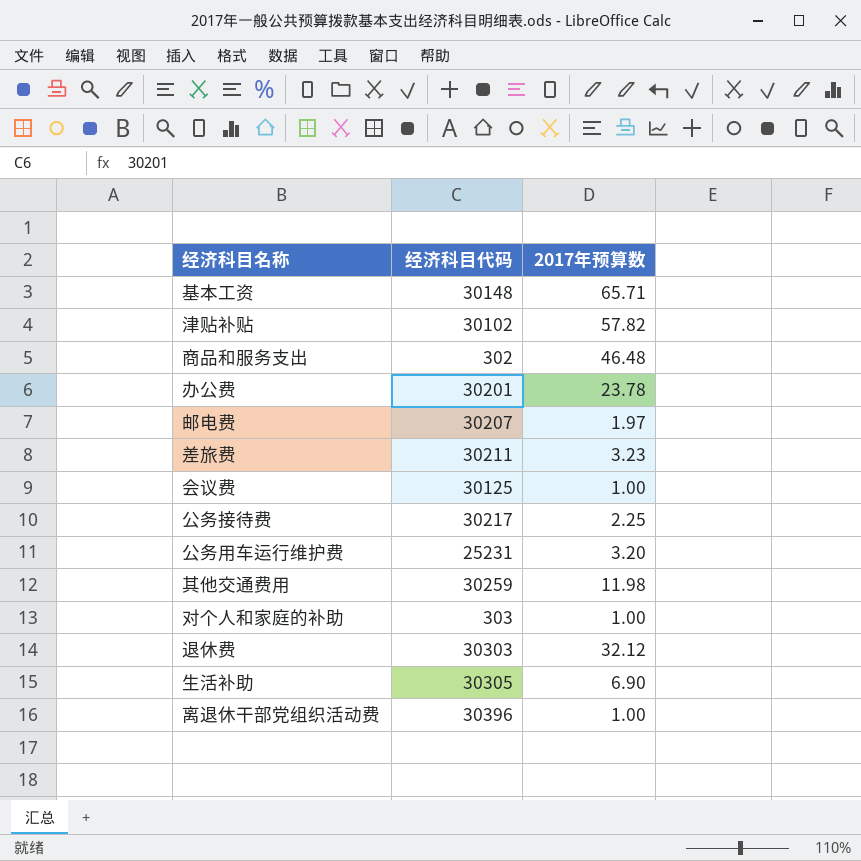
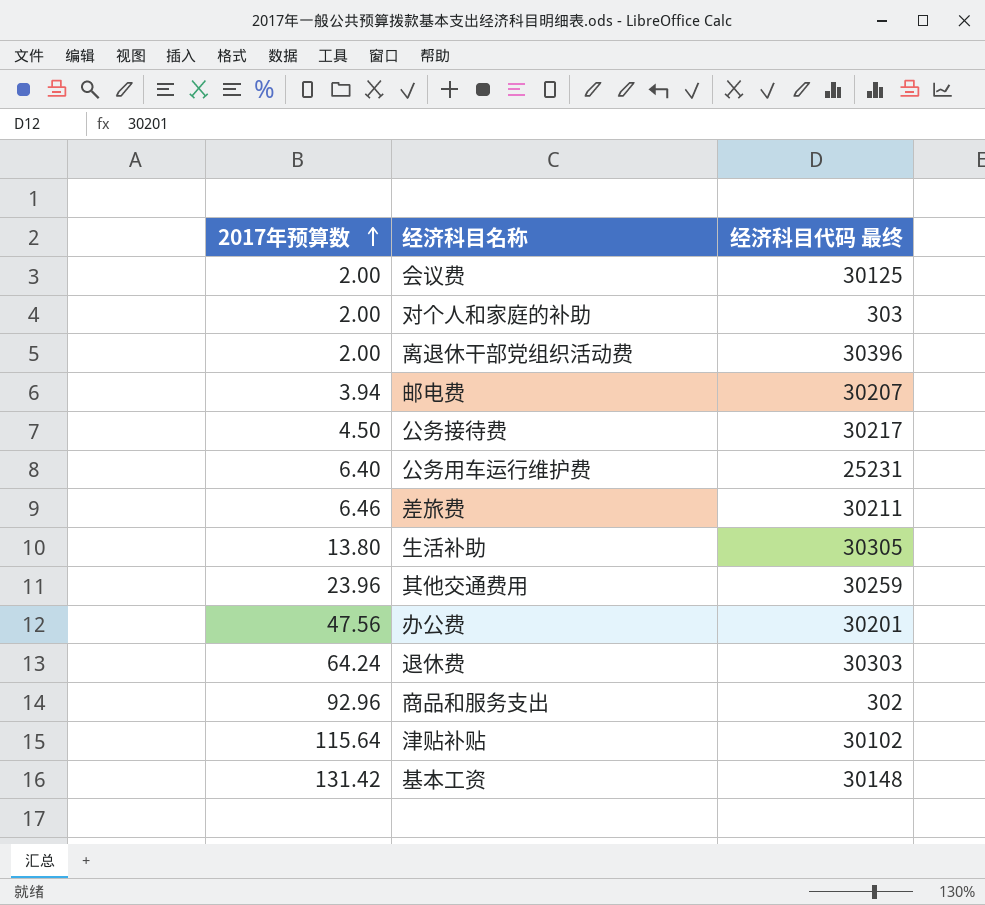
row order: none -> 2017年预算数 ascending
column 2017年预算数 | position: 3 -> 1
column name: 经济科目代码 -> 经济科目代码 最终
会议费 | 2017年预算数: 1.00 -> 2.00
对个人和家庭的补助 | 2017年预算数: 1.00 -> 2.00
离退休干部党组织活动费 | 2017年预算数: 1.00 -> 2.00
邮电费 | 2017年预算数: 1.97 -> 3.94
公务接待费 | 2017年预算数: 2.25 -> 4.50
公务用车运行维护费 | 2017年预算数: 3.20 -> 6.40
差旅费 | 2017年预算数: 3.23 -> 6.46
生活补助 | 2017年预算数: 6.90 -> 13.80
其他交通费用 | 2017年预算数: 11.98 -> 23.96
办公费 | 2017年预算数: 23.78 -> 47.56
退休费 | 2017年预算数: 32.12 -> 64.24
商品和服务支出 | 2017年预算数: 46.48 -> 92.96
津贴补贴 | 2017年预算数: 57.82 -> 115.64
基本工资 | 2017年预算数: 65.71 -> 131.42

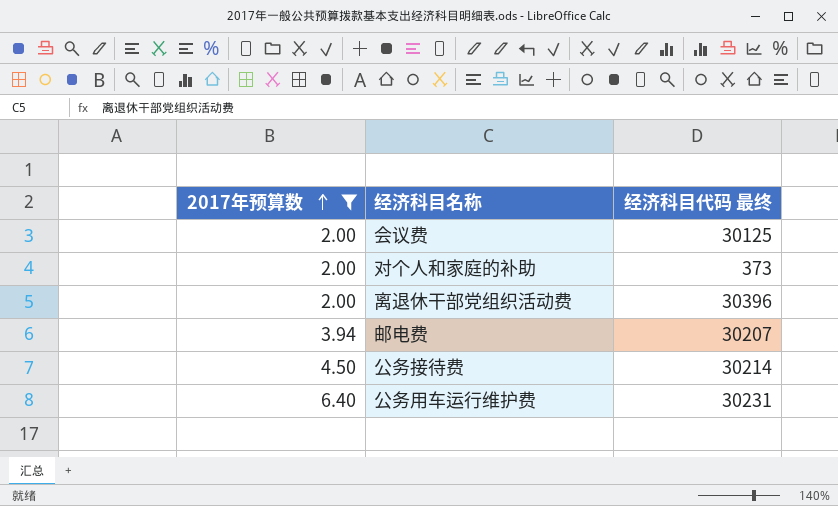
filter: none -> 2017年预算数 <= 6.40
对个人和家庭的补助 | 经济科目代码 最终: 303 -> 373
公务接待费 | 经济科目代码 最终: 30217 -> 30214
公务用车运行维护费 | 经济科目代码 最终: 25231 -> 30231

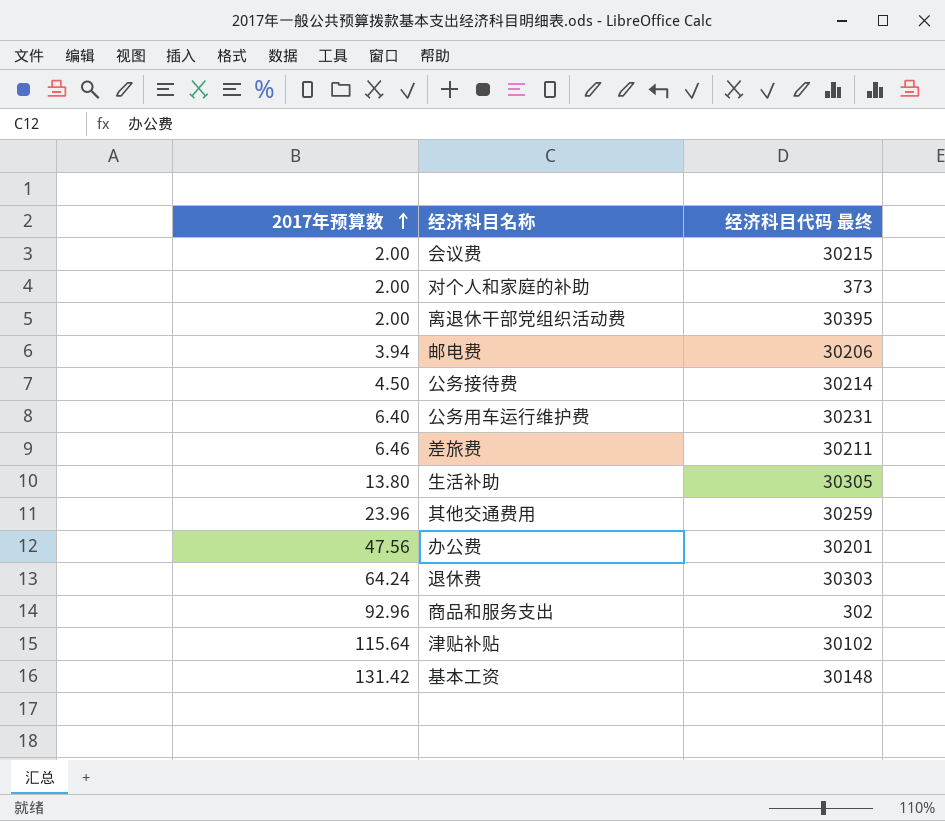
filter: 2017年预算数 <= 6.40 -> none
会议费 | 经济科目代码 最终: 30125 -> 30215
离退休干部党组织活动费 | 经济科目代码 最终: 30396 -> 30395
邮电费 | 经济科目代码 最终: 30207 -> 30206

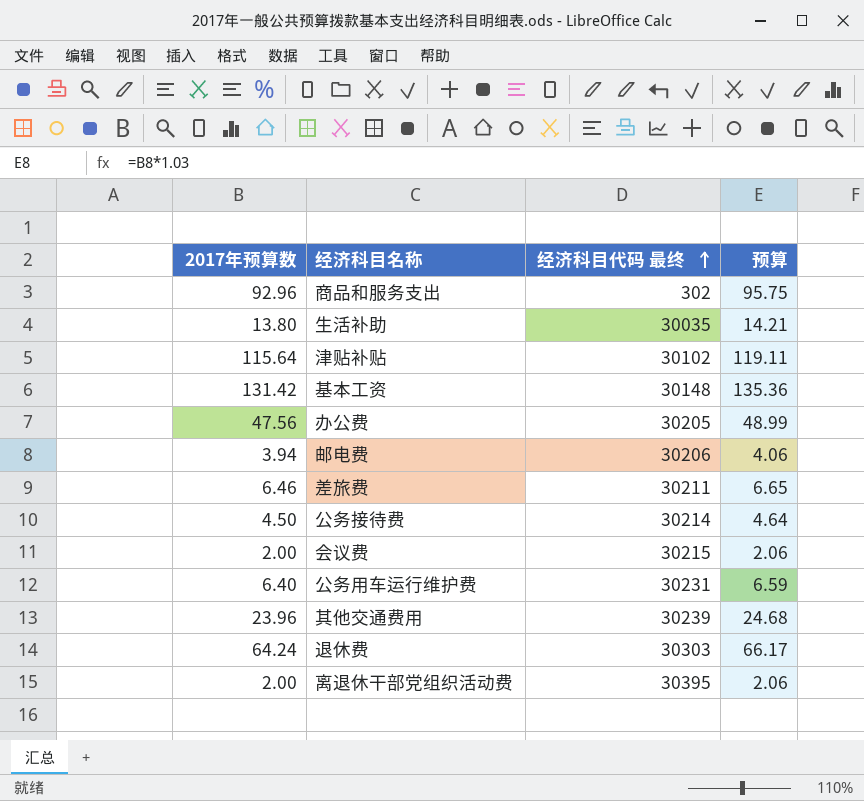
row order: 2017年预算数 ascending -> 经济科目代码 最终 ascending
column 预算 | formula: none -> [2017年预算数] * 1.03
row 对个人和家庭的补助: 2.00 | 373 -> none
生活补助 | 经济科目代码 最终: 30305 -> 30035
办公费 | 经济科目代码 最终: 30201 -> 30205
其他交通费用 | 经济科目代码 最终: 30259 -> 30239

